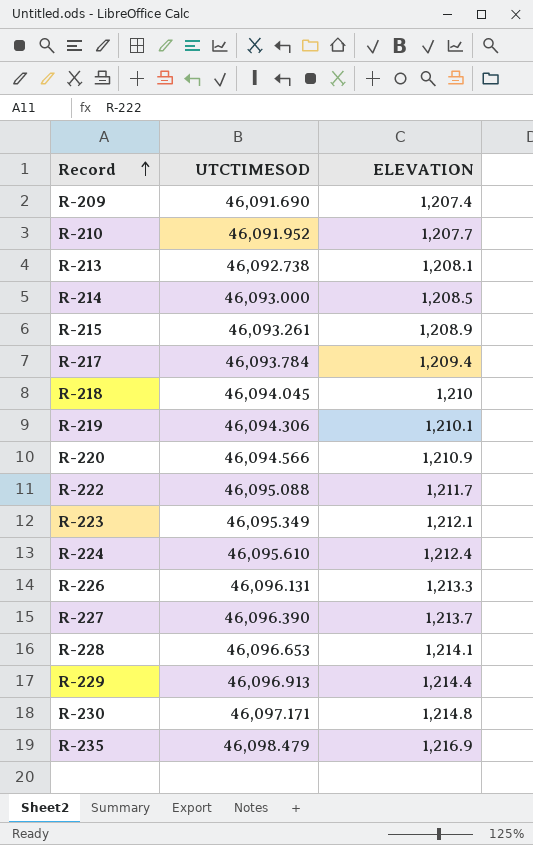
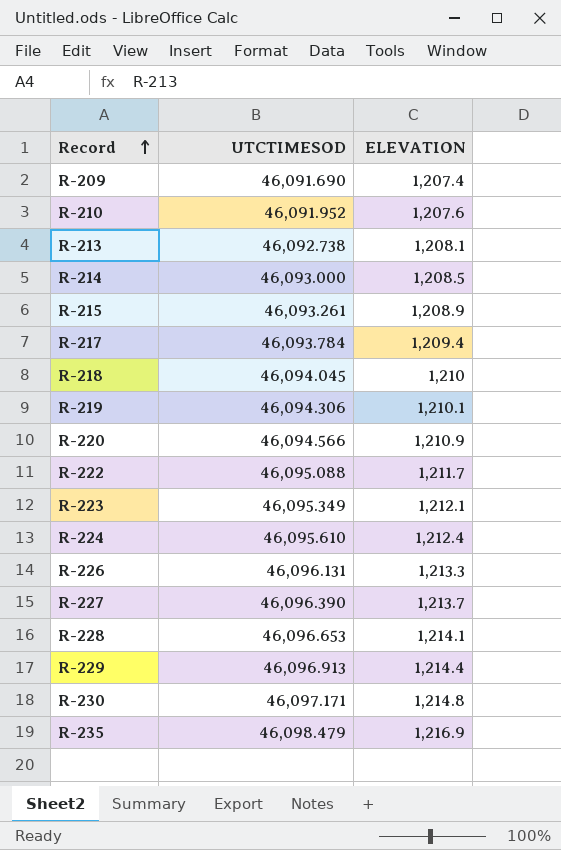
R-210 | ELEVATION: 1,207.7 -> 1,207.6

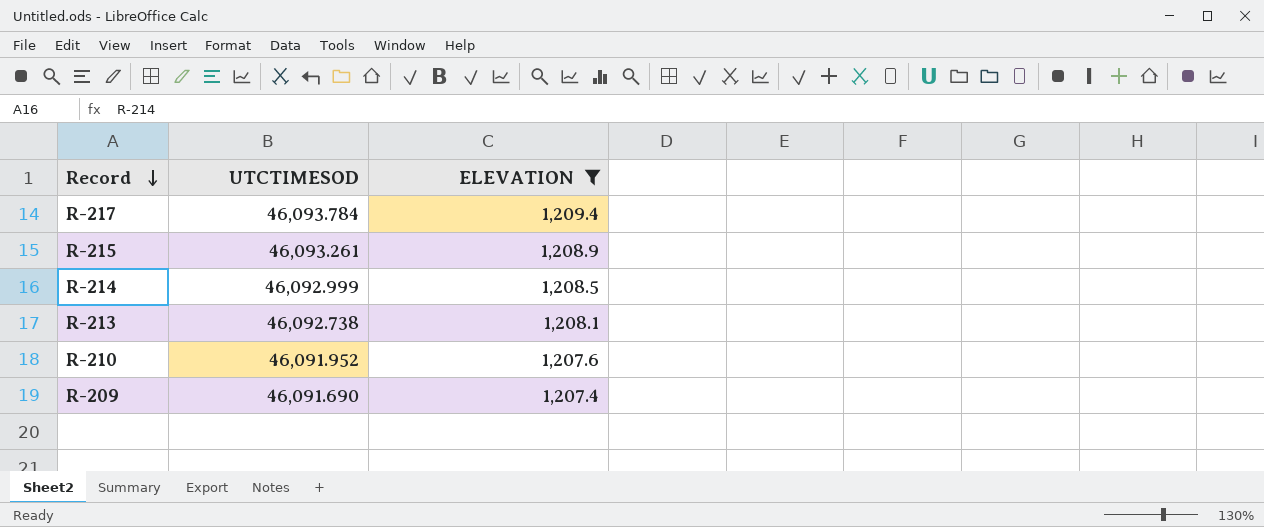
filter: none -> ELEVATION <= 1,209.4
row order: Record ascending -> Record descending
R-214 | UTCTIMESOD: 46,093.000 -> 46,092.999

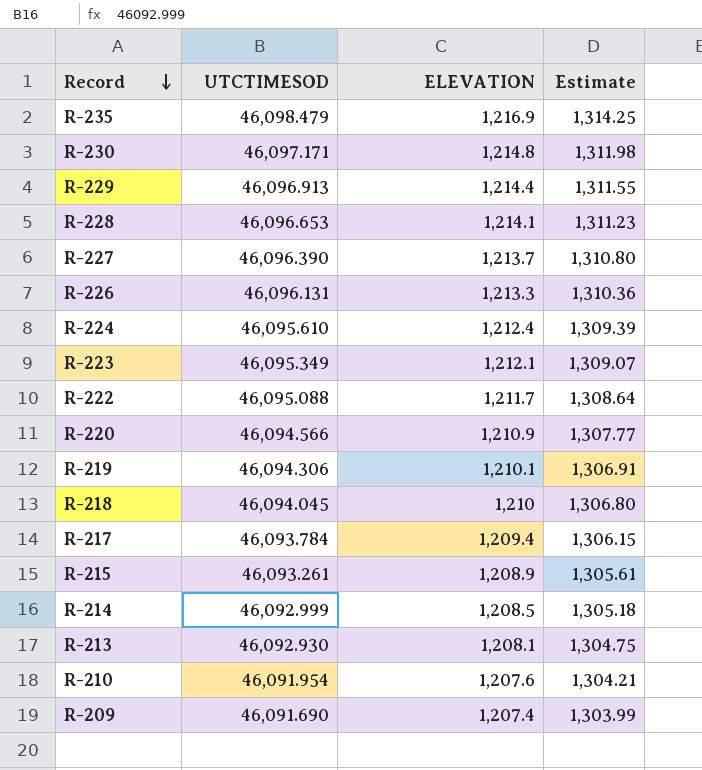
filter: ELEVATION <= 1,209.4 -> none
column Estimate | formula: none -> [ELEVATION] * 1.08
R-213 | UTCTIMESOD: 46,092.738 -> 46,092.930
R-210 | UTCTIMESOD: 46,091.952 -> 46,091.954

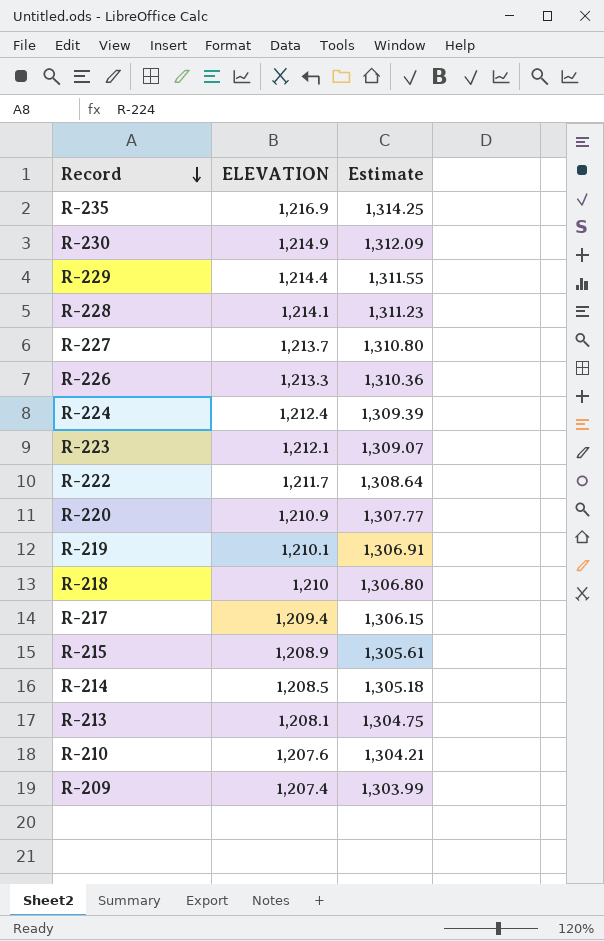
column UTCTIMESOD | position: 2 -> none
R-230 | ELEVATION: 1,214.8 -> 1,214.9
R-230 | Estimate: 1,311.98 -> 1,312.09

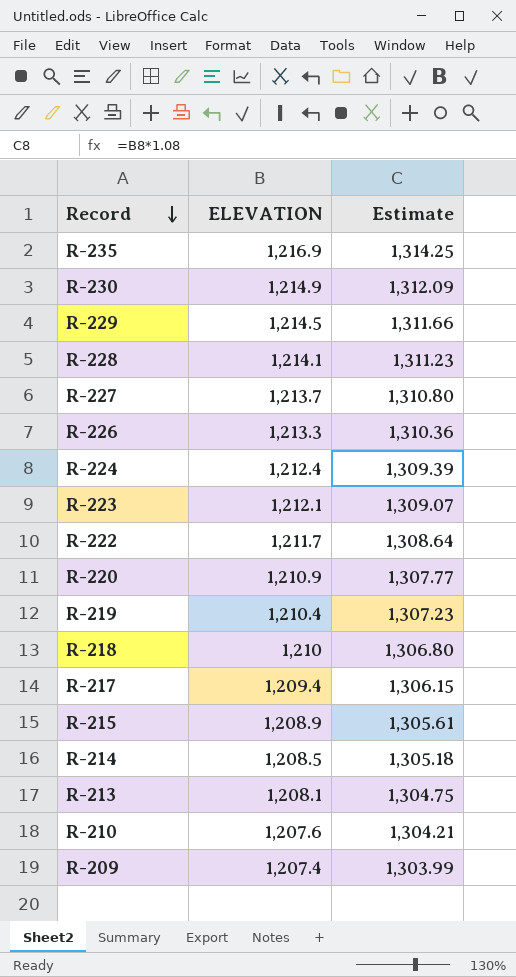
R-229 | ELEVATION: 1,214.4 -> 1,214.5
R-229 | Estimate: 1,311.55 -> 1,311.66
R-219 | ELEVATION: 1,210.1 -> 1,210.4
R-219 | Estimate: 1,306.91 -> 1,307.23

